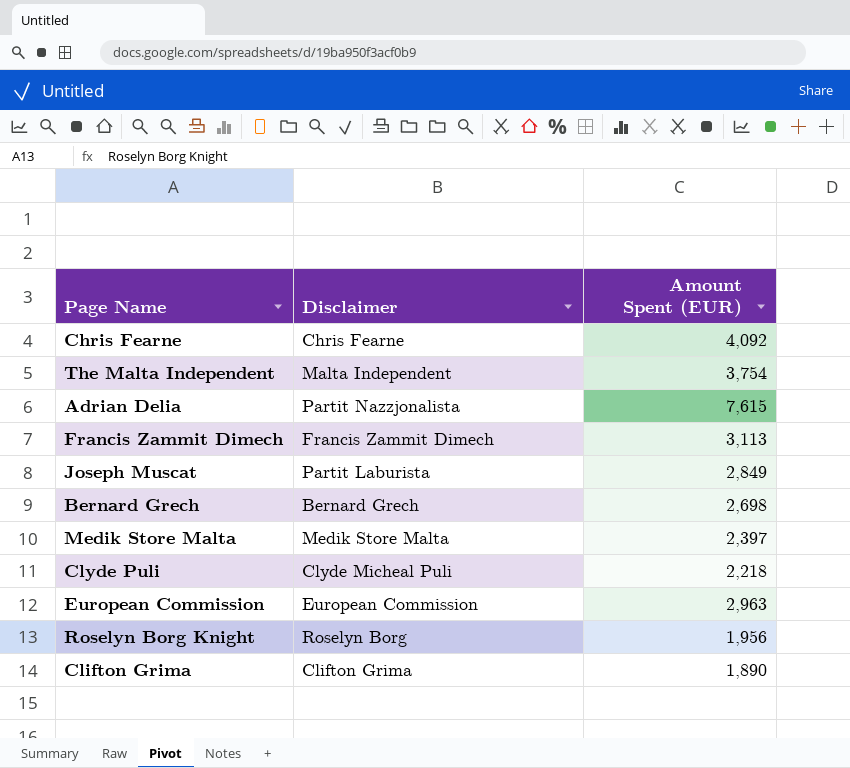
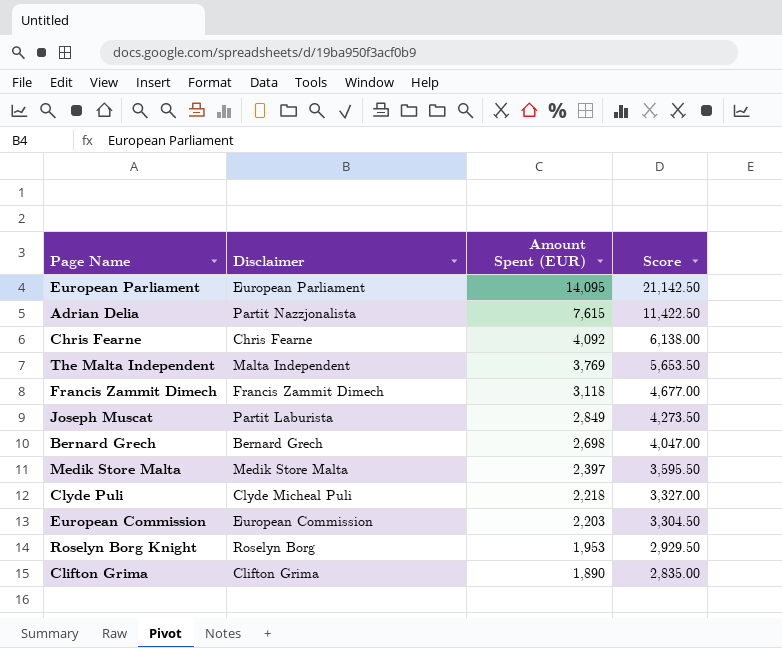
row order: none -> Amount Spent (EUR) descending
column Score | formula: none -> [Amount Spent (EUR)] * 1.5
row European Parliament: none -> European Parliament | 14,095 | 21,142.50
The Malta Independent | Amount Spent (EUR): 3,754 -> 3,769
Francis Zammit Dimech | Amount Spent (EUR): 3,113 -> 3,118
European Commission | Amount Spent (EUR): 2,963 -> 2,203
Roselyn Borg Knight | Amount Spent (EUR): 1,956 -> 1,953

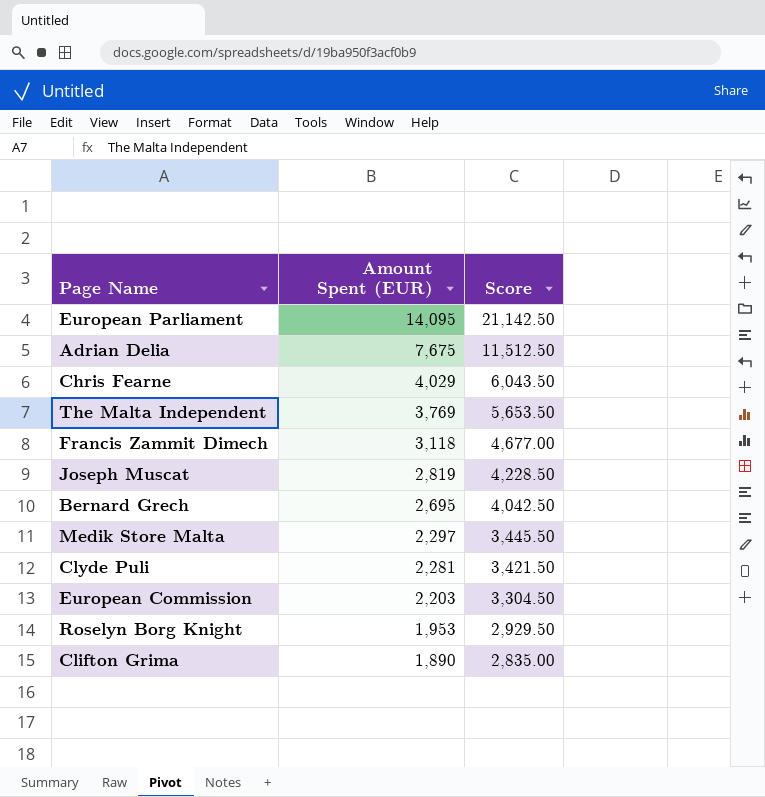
column Disclaimer | position: 2 -> none
Adrian Delia | Amount Spent (EUR): 7,615 -> 7,675
Adrian Delia | Score: 11,422.50 -> 11,512.50
Chris Fearne | Amount Spent (EUR): 4,092 -> 4,029
Chris Fearne | Score: 6,138.00 -> 6,043.50
Joseph Muscat | Amount Spent (EUR): 2,849 -> 2,819
Joseph Muscat | Score: 4,273.50 -> 4,228.50
Bernard Grech | Amount Spent (EUR): 2,698 -> 2,695
Bernard Grech | Score: 4,047.00 -> 4,042.50
Medik Store Malta | Amount Spent (EUR): 2,397 -> 2,297
Medik Store Malta | Score: 3,595.50 -> 3,445.50
Clyde Puli | Amount Spent (EUR): 2,218 -> 2,281
Clyde Puli | Score: 3,327.00 -> 3,421.50

